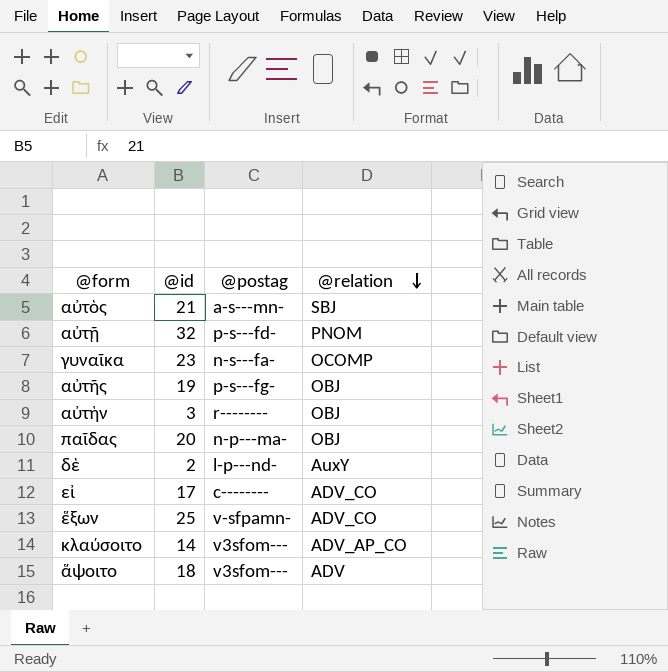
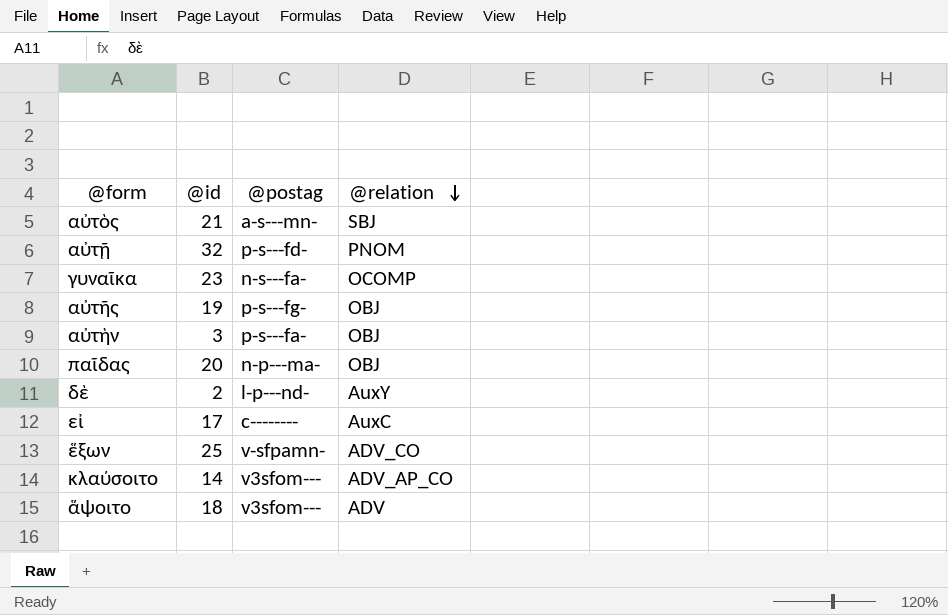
αὐτὴν | @postag: r-------- -> p-s---fa-
εἰ | @relation: ADV_CO -> AuxC

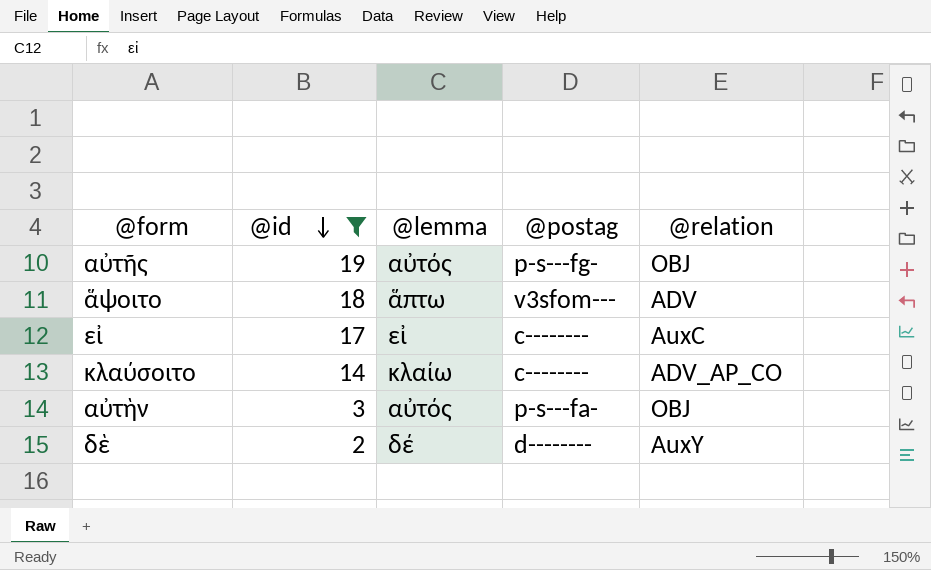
filter: none -> @id <= 19
row order: @relation descending -> @id descending
column @lemma | position: none -> 3
κλαύσοιτο | @postag: v3sfom--- -> c--------
δὲ | @postag: l-p---nd- -> d--------

